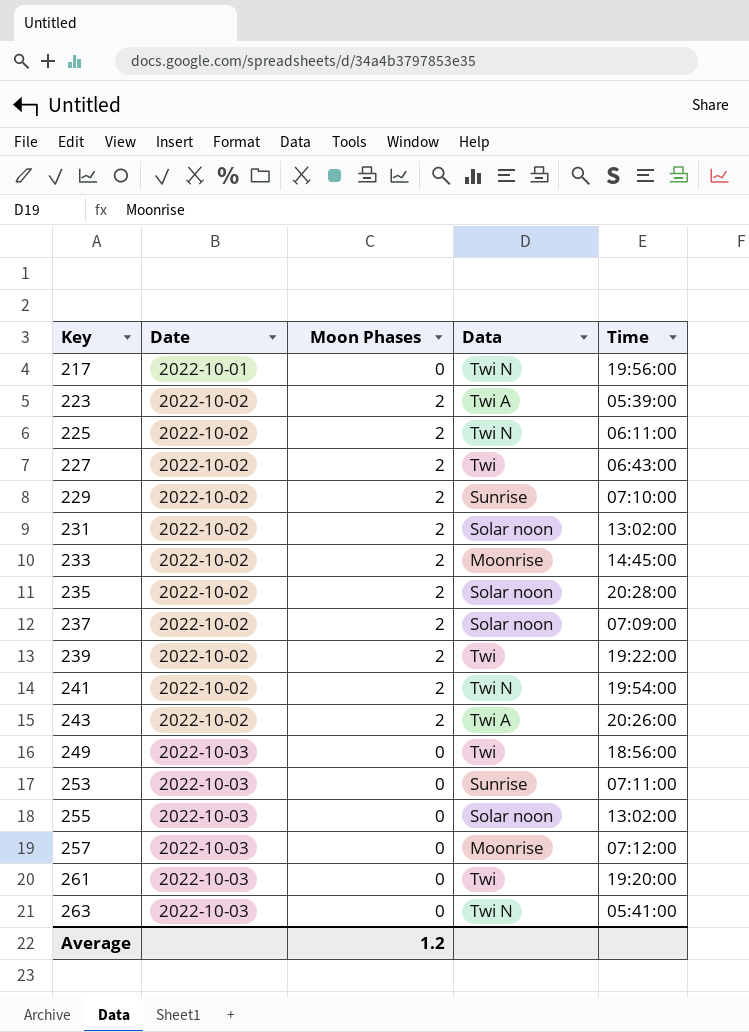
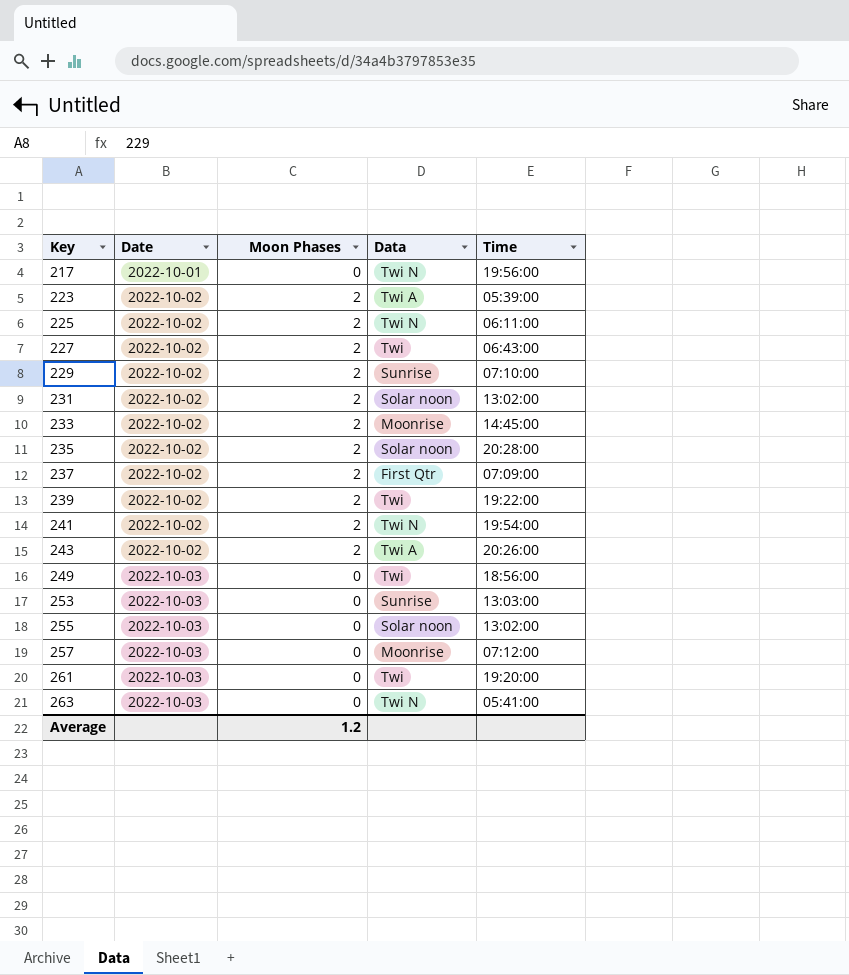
237 | Data: Solar noon -> First Qtr
253 | Time: 07:11:00 -> 13:03:00

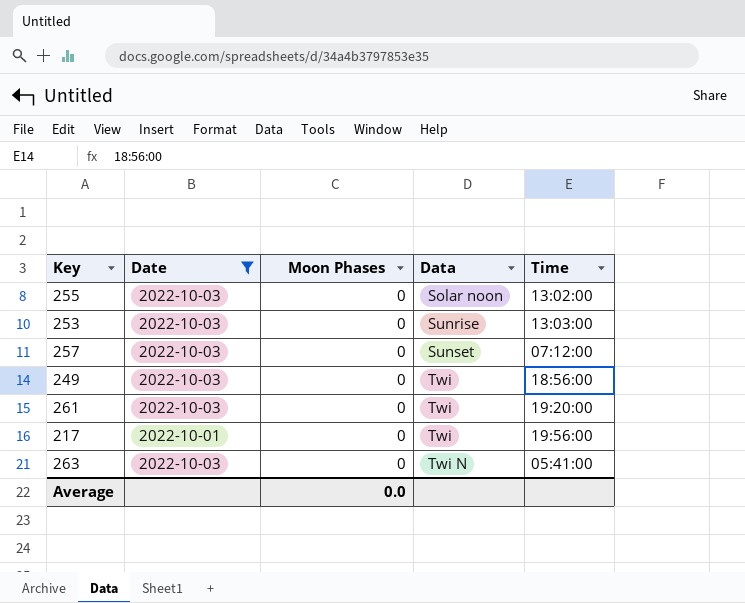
filter: none -> Date != 2022-10-02
row order: Key ascending -> Data ascending
257 | Data: Moonrise -> Sunset
217 | Data: Twi N -> Twi
Average | Moon Phases: 1.2 -> 0.0

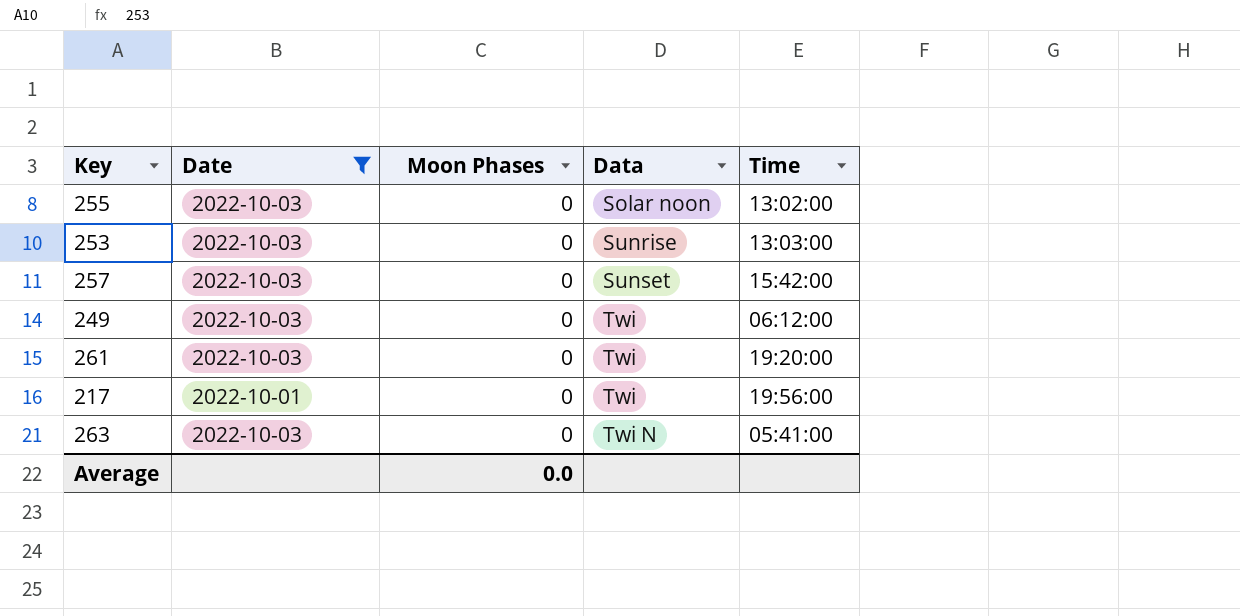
257 | Time: 07:12:00 -> 15:42:00
249 | Time: 18:56:00 -> 06:12:00

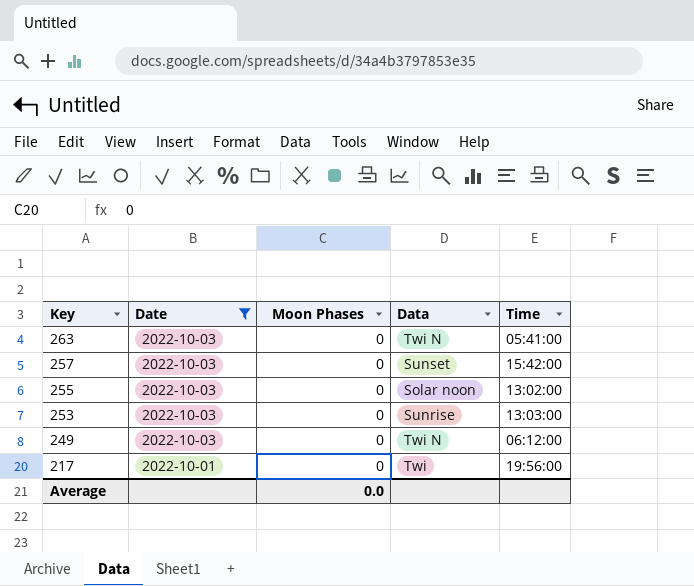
row order: Data ascending -> Key descending
row 261: 2022-10-03 | 0 | Twi | 19:20:00 -> none
249 | Data: Twi -> Twi N

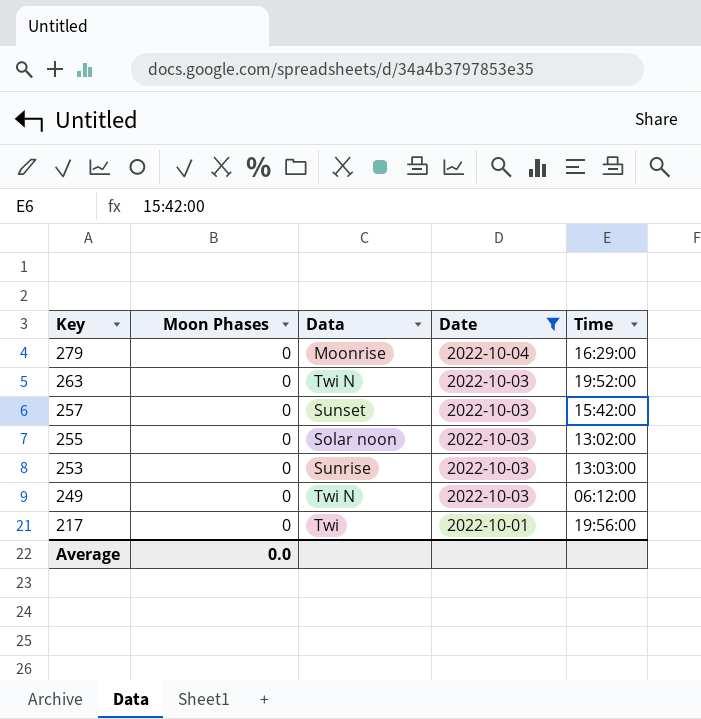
column Date | position: 2 -> 4
row 279: none -> 0 | Moonrise | 2022-10-04 | 16:29:00
263 | Time: 05:41:00 -> 19:52:00

